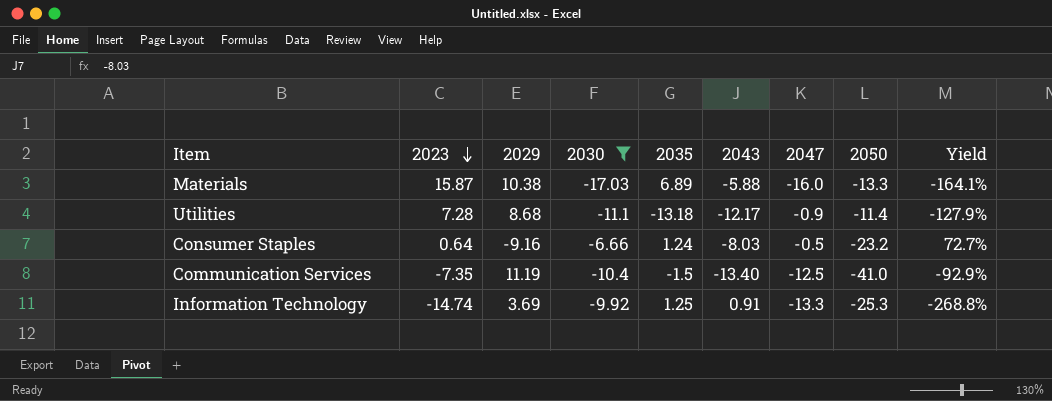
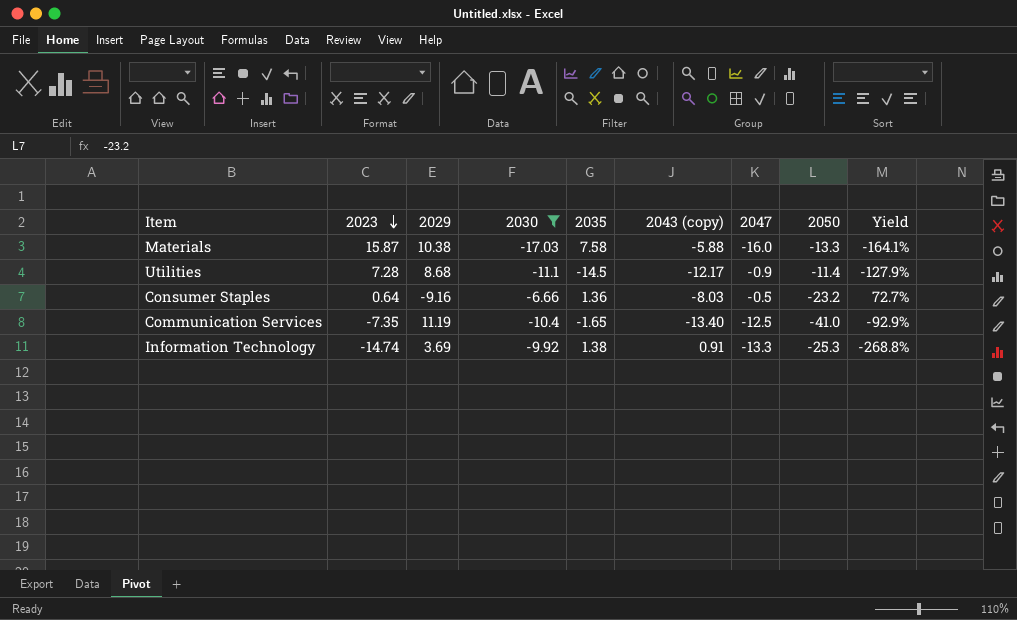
column name: 2043 -> 2043 (copy)
Materials | 2035: 6.89 -> 7.58
Utilities | 2035: -13.18 -> -14.5
Consumer Staples | 2035: 1.24 -> 1.36
Communication Services | 2035: -1.5 -> -1.65
Information Technology | 2035: 1.25 -> 1.38

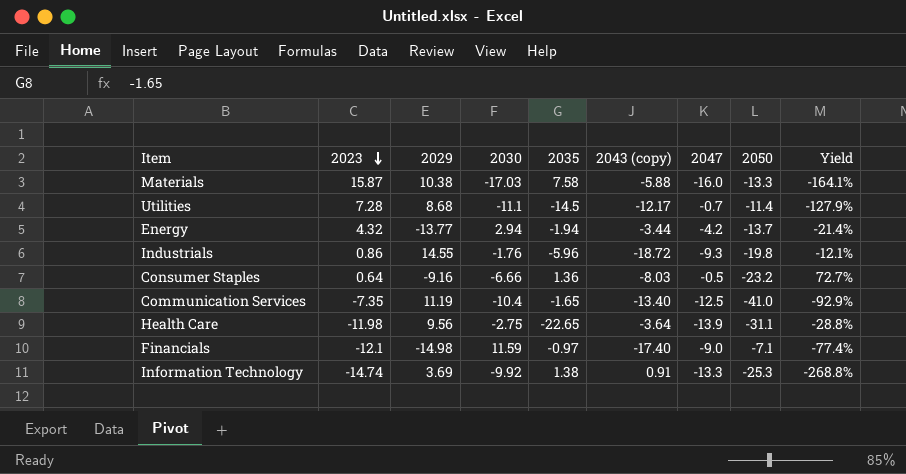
filter: 2030 <= -6.66 -> none
Utilities | 2047: -0.9 -> -0.7

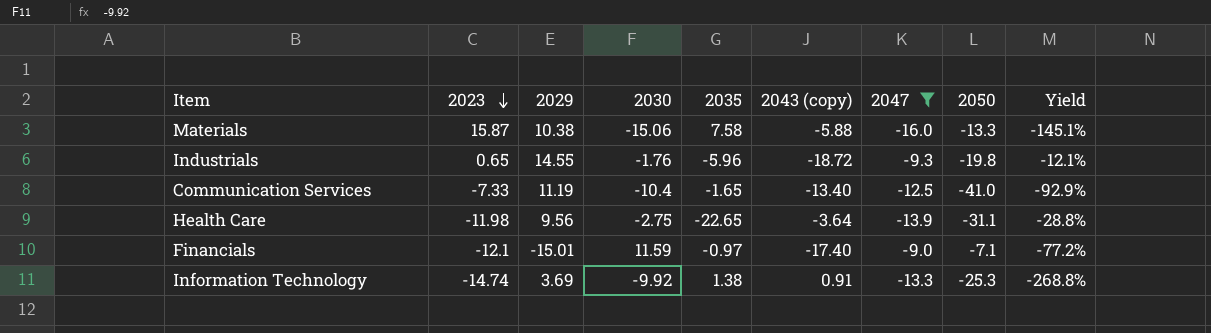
filter: none -> 2047 <= -9.0
Materials | 2030: -17.03 -> -15.06
Materials | Yield: -164.1% -> -145.1%
Industrials | 2023: 0.86 -> 0.65
Communication Services | 2023: -7.35 -> -7.33
Financials | 2029: -14.98 -> -15.01
Financials | Yield: -77.4% -> -77.2%

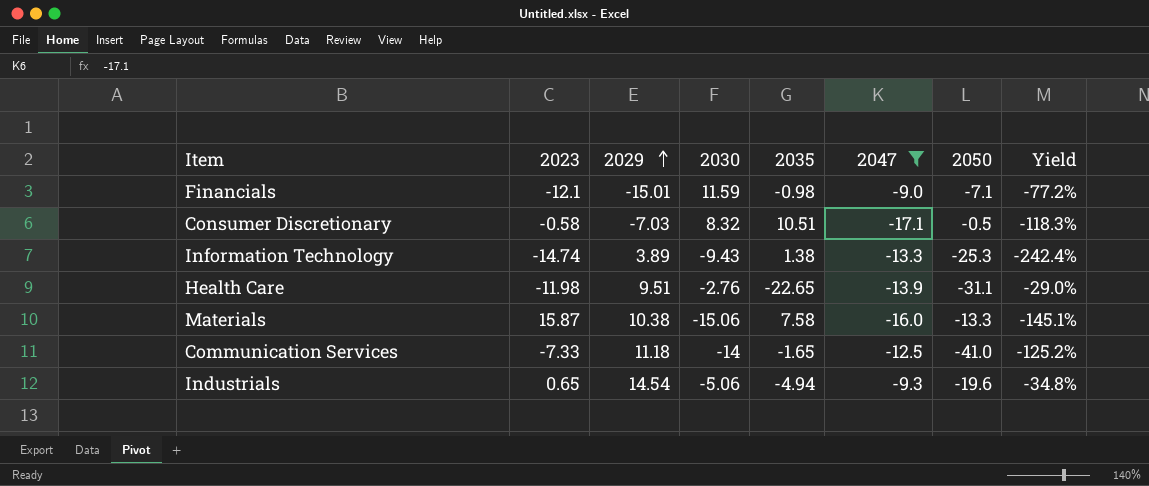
row order: 2023 descending -> 2029 ascending
column 2043 (copy) | position: 6 -> none
Financials | 2035: -0.97 -> -0.98
row Consumer Discretionary: none -> -0.58 | -7.03 | 8.32 | 10.51 | -17.1 | -0.5 | -118.3%
Information Technology | 2029: 3.69 -> 3.89
Information Technology | 2030: -9.92 -> -9.43
Information Technology | Yield: -268.8% -> -242.4%
Health Care | 2029: 9.56 -> 9.51
Health Care | 2030: -2.75 -> -2.76
Health Care | Yield: -28.8% -> -29.0%
Communication Services | 2029: 11.19 -> 11.18
Communication Services | 2030: -10.4 -> -14
Communication Services | Yield: -92.9% -> -125.2%
Industrials | 2029: 14.55 -> 14.54
Industrials | 2030: -1.76 -> -5.06
Industrials | 2035: -5.96 -> -4.94
Industrials | 2050: -19.8 -> -19.6
Industrials | Yield: -12.1% -> -34.8%

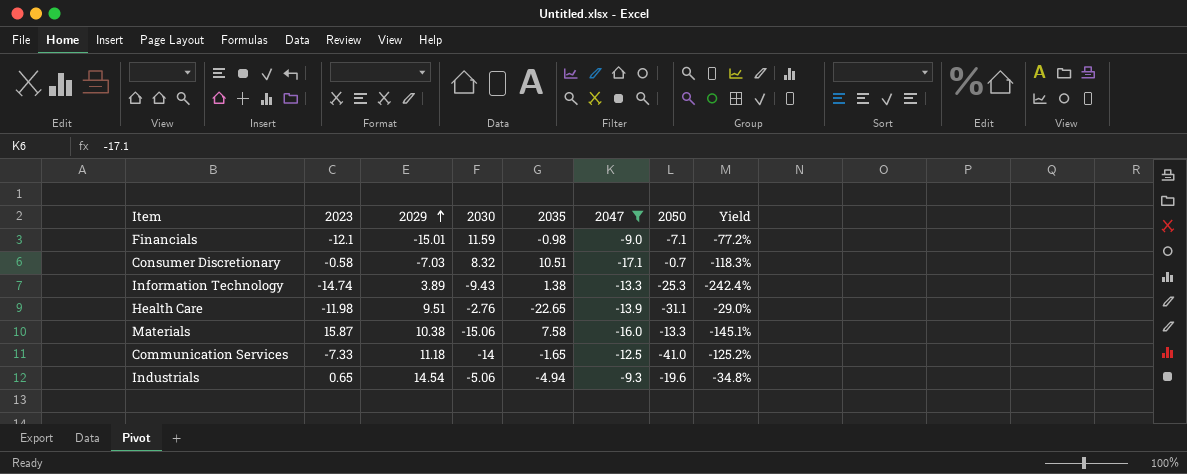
Consumer Discretionary | 2050: -0.5 -> -0.7

